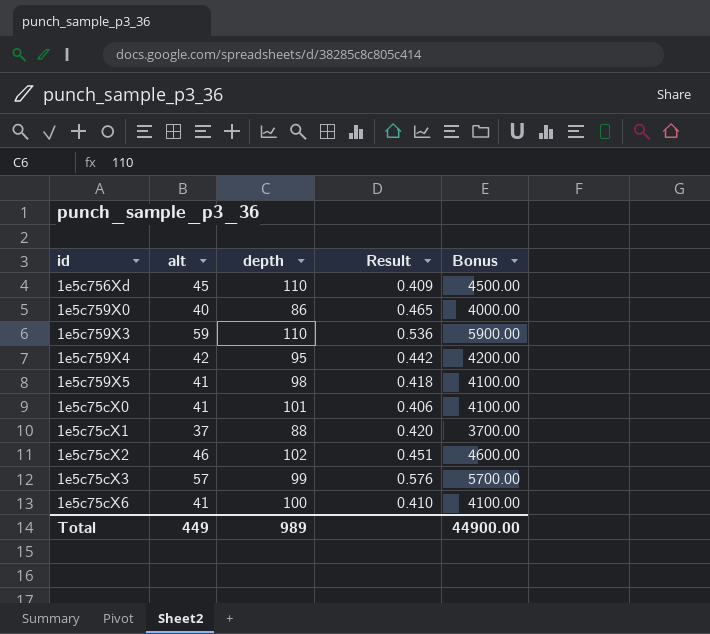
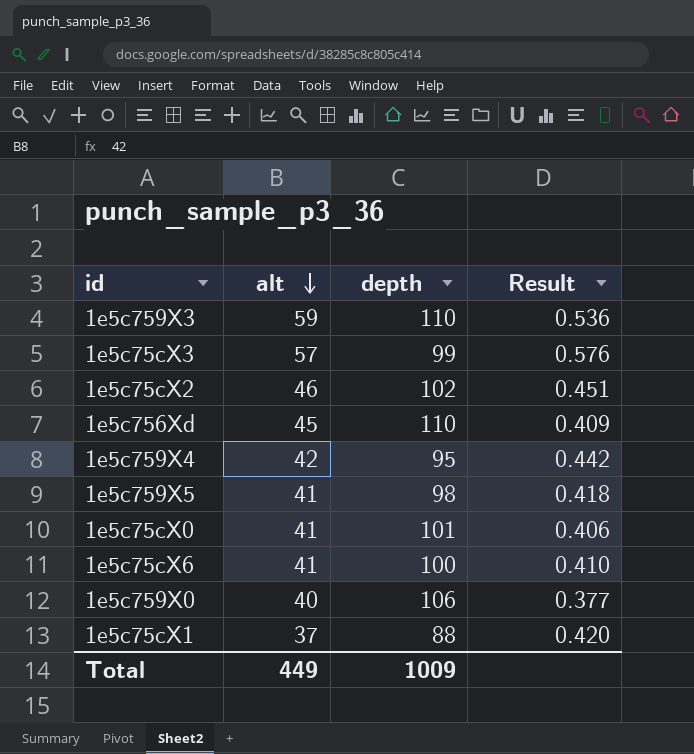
row order: none -> alt descending
column Bonus | formula: [alt] * 100 -> none
1e5c759X0 | depth: 86 -> 106
1e5c759X0 | Result: 0.465 -> 0.377
Total | depth: 989 -> 1009

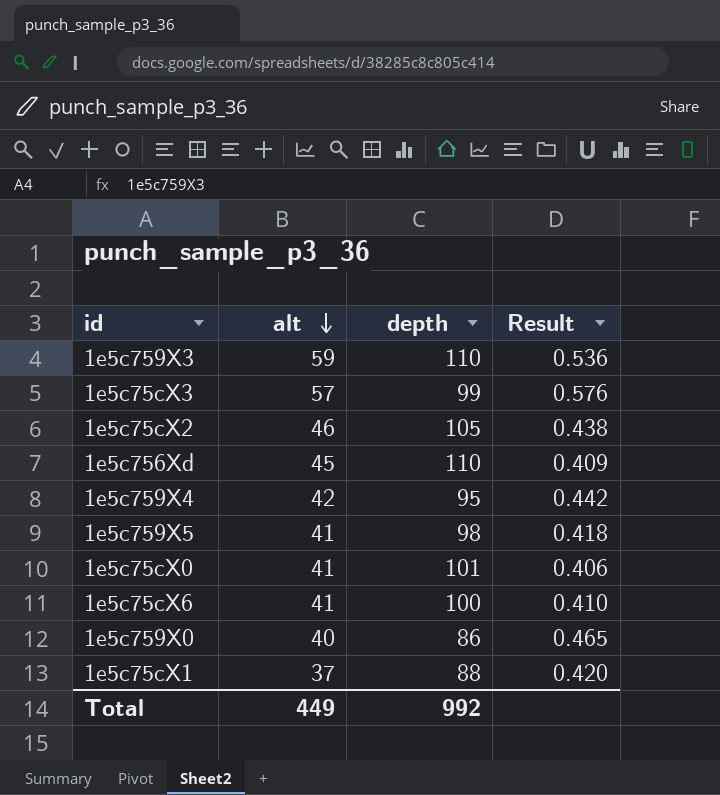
1e5c75cX2 | depth: 102 -> 105
1e5c75cX2 | Result: 0.451 -> 0.438
1e5c759X0 | depth: 106 -> 86
1e5c759X0 | Result: 0.377 -> 0.465
Total | depth: 1009 -> 992

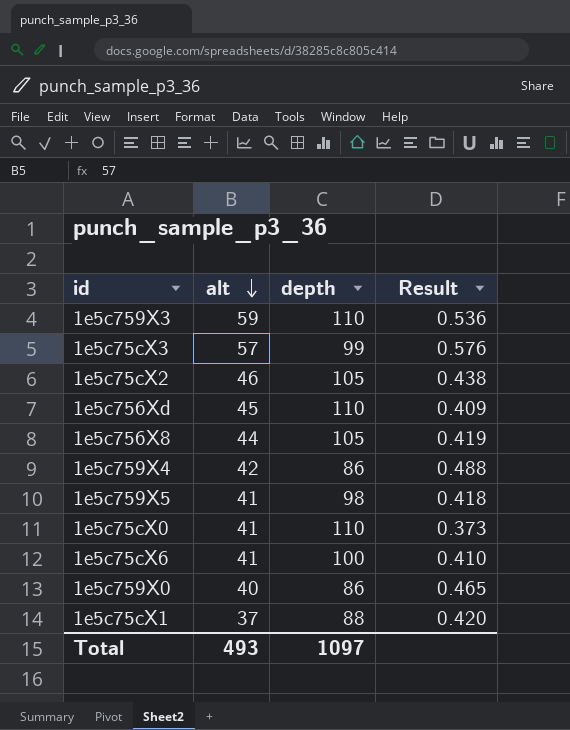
row 1e5c756X8: none -> 44 | 105 | 0.419
1e5c759X4 | depth: 95 -> 86
1e5c759X4 | Result: 0.442 -> 0.488
1e5c75cX0 | depth: 101 -> 110
1e5c75cX0 | Result: 0.406 -> 0.373
Total | alt: 449 -> 493
Total | depth: 992 -> 1097

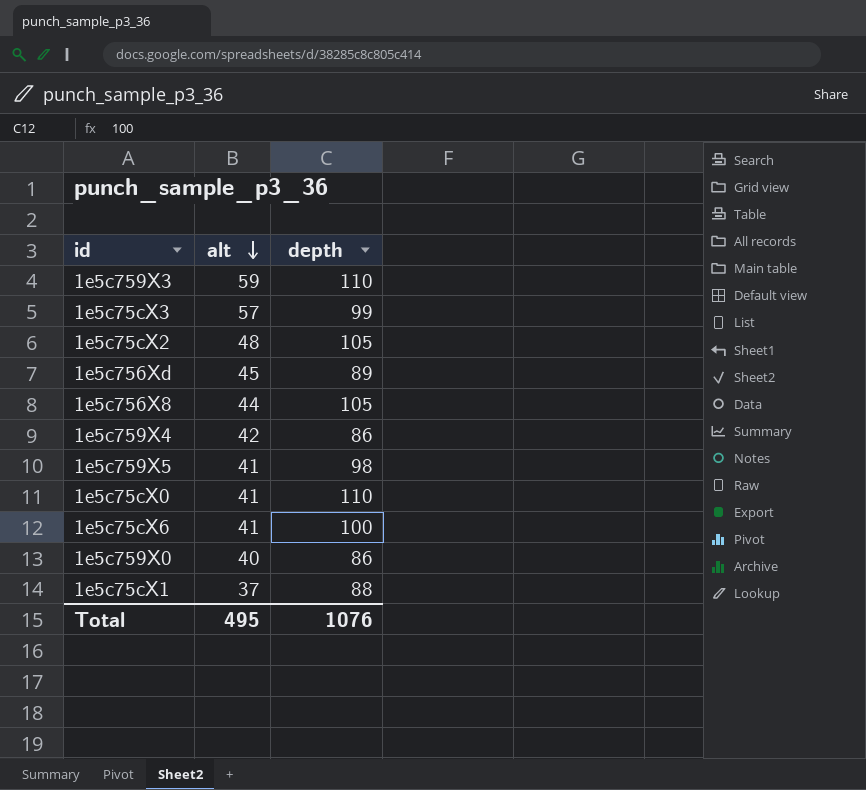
column Result | formula: [alt] / [depth] -> none
1e5c75cX2 | alt: 46 -> 48
1e5c756Xd | depth: 110 -> 89
Total | alt: 493 -> 495
Total | depth: 1097 -> 1076

